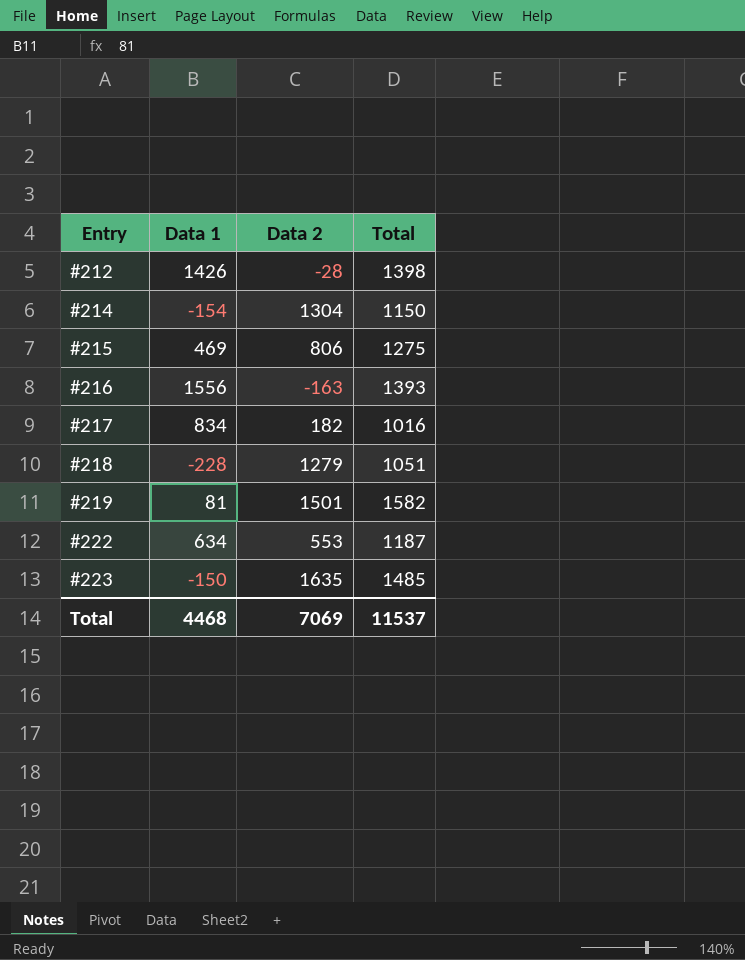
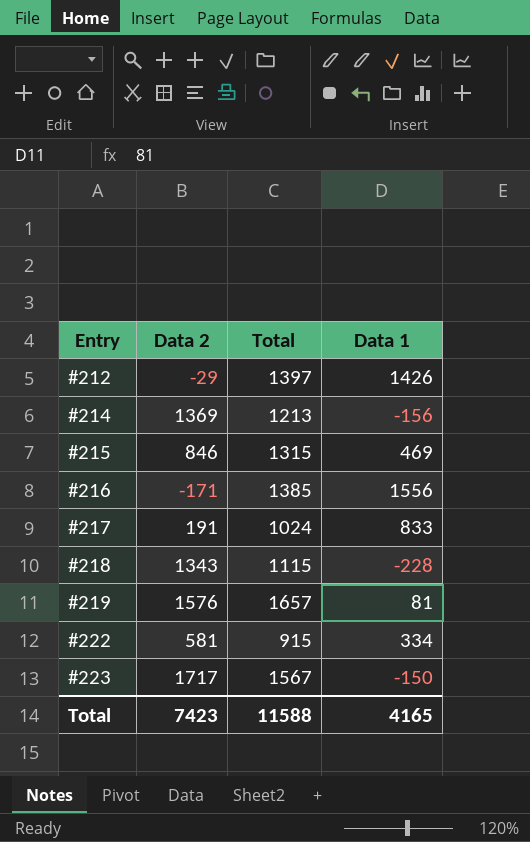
column Data 1 | position: 2 -> 4
#212 | Data 2: -28 -> -29
#212 | Total: 1398 -> 1397
#214 | Data 2: 1304 -> 1369
#214 | Total: 1150 -> 1213
#214 | Data 1: -154 -> -156
#215 | Data 2: 806 -> 846
#215 | Total: 1275 -> 1315
#216 | Data 2: -163 -> -171
#216 | Total: 1393 -> 1385
#217 | Data 2: 182 -> 191
#217 | Total: 1016 -> 1024
#217 | Data 1: 834 -> 833
#218 | Data 2: 1279 -> 1343
#218 | Total: 1051 -> 1115
#219 | Data 2: 1501 -> 1576
#219 | Total: 1582 -> 1657
#222 | Data 2: 553 -> 581
#222 | Total: 1187 -> 915
#222 | Data 1: 634 -> 334
#223 | Data 2: 1635 -> 1717
#223 | Total: 1485 -> 1567
Total | Data 2: 7069 -> 7423
Total | Total: 11537 -> 11588
Total | Data 1: 4468 -> 4165

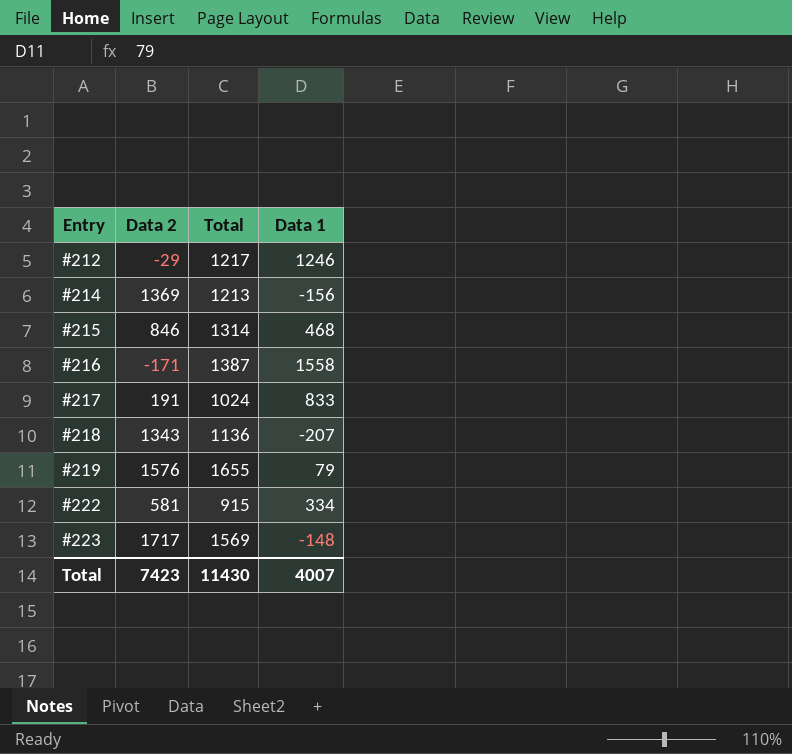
#212 | Total: 1397 -> 1217
#212 | Data 1: 1426 -> 1246
#215 | Total: 1315 -> 1314
#215 | Data 1: 469 -> 468
#216 | Total: 1385 -> 1387
#216 | Data 1: 1556 -> 1558
#218 | Total: 1115 -> 1136
#218 | Data 1: -228 -> -207
#219 | Total: 1657 -> 1655
#219 | Data 1: 81 -> 79
#223 | Total: 1567 -> 1569
#223 | Data 1: -150 -> -148
Total | Total: 11588 -> 11430
Total | Data 1: 4165 -> 4007

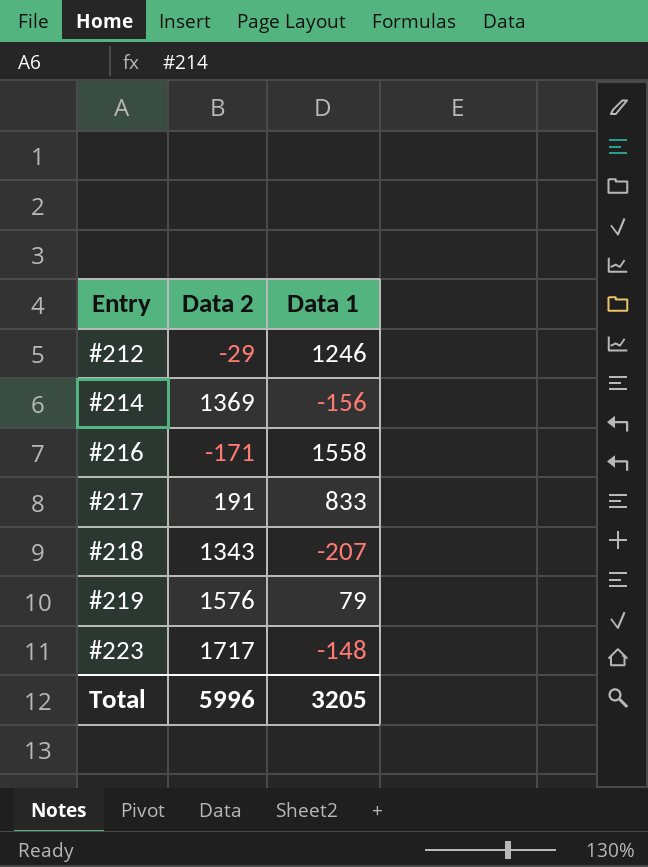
column Total | formula: [Data 2] + [Data 1] -> none
row #215: 846 | 1314 | 468 -> none
row #222: 581 | 915 | 334 -> none
Total | Data 2: 7423 -> 5996
Total | Data 1: 4007 -> 3205

